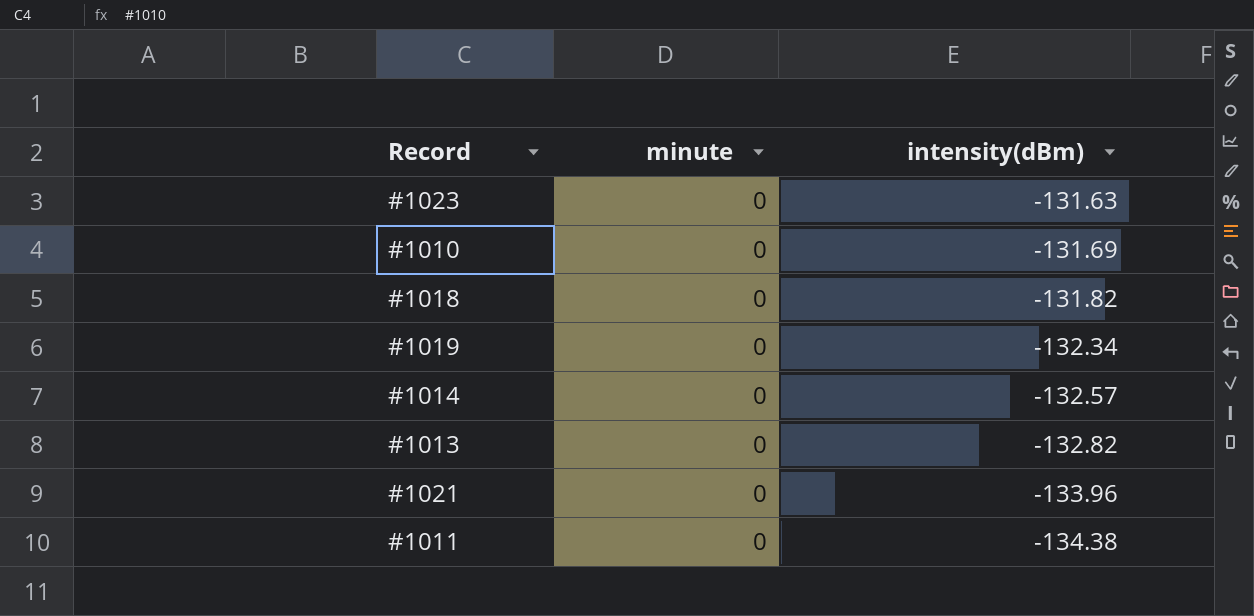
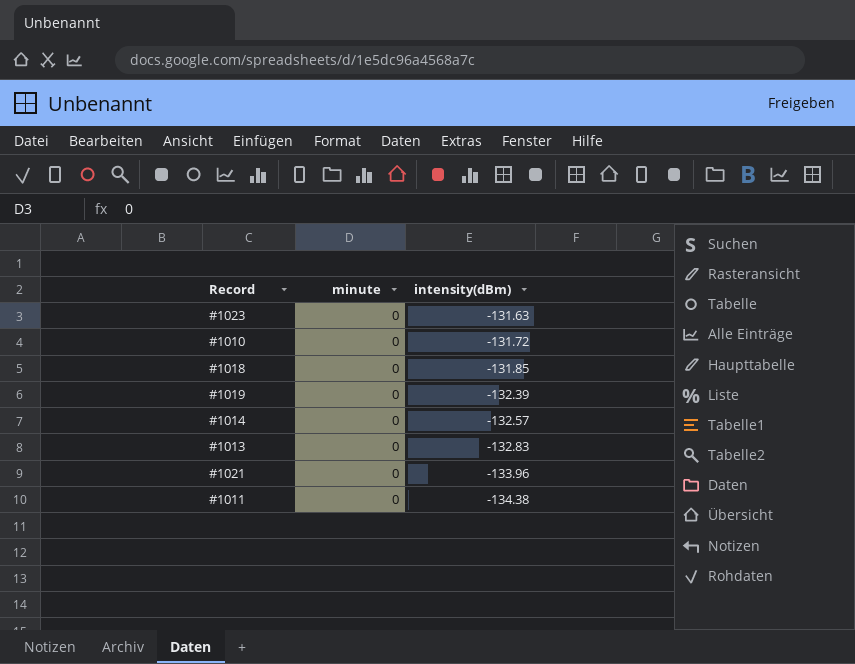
#1010 | intensity(dBm): -131.69 -> -131.72
#1018 | intensity(dBm): -131.82 -> -131.85
#1019 | intensity(dBm): -132.34 -> -132.39
#1013 | intensity(dBm): -132.82 -> -132.83

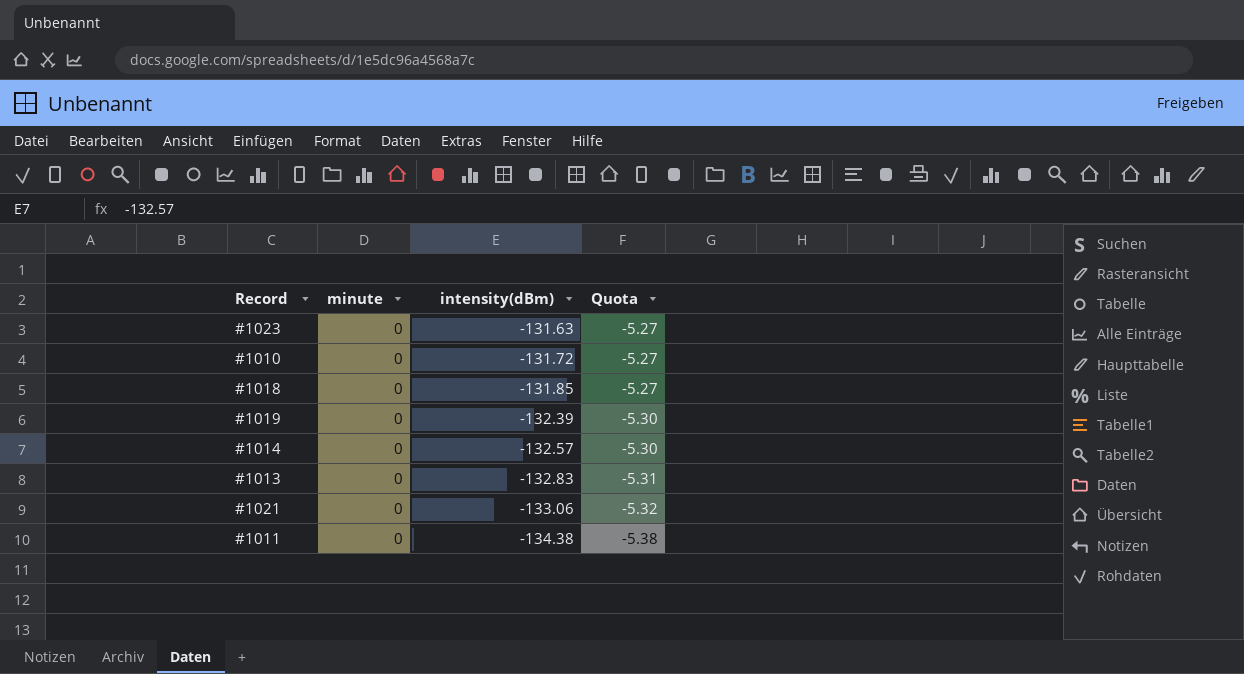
column Quota | formula: none -> [intensity(dBm)] * 0.04
#1021 | intensity(dBm): -133.96 -> -133.06

